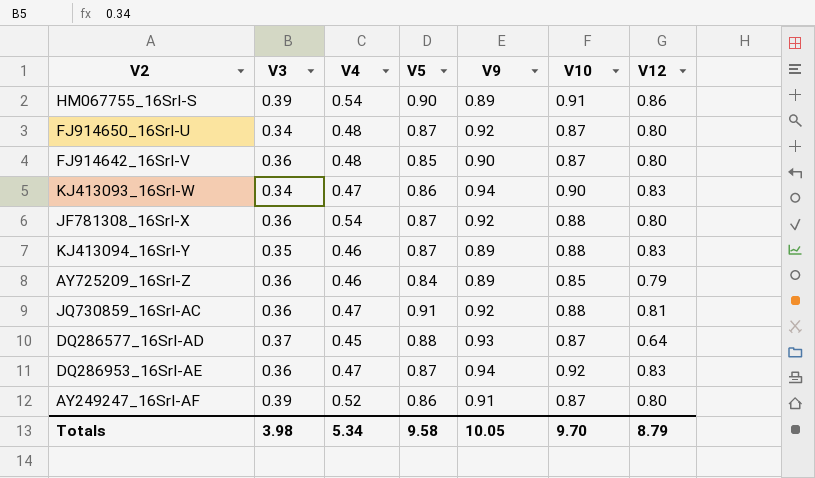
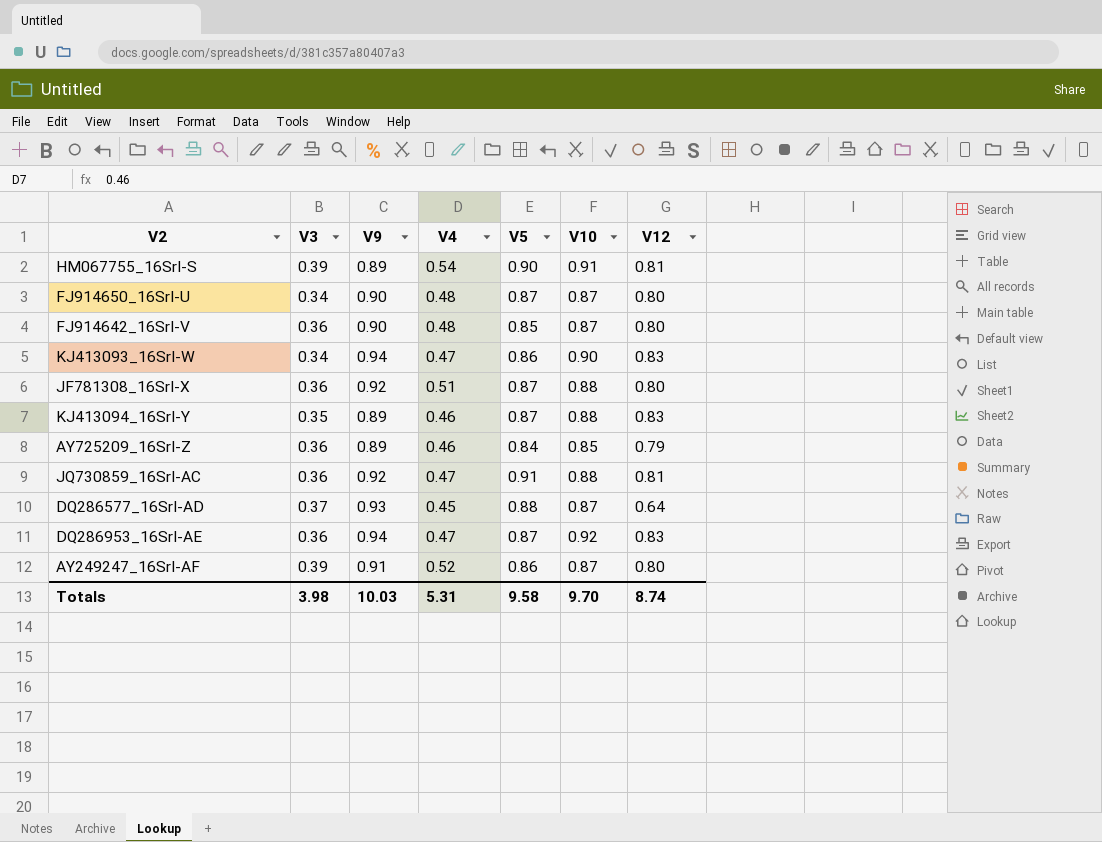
column V9 | position: 5 -> 3
HM067755_16SrI-S | V12: 0.86 -> 0.81
FJ914650_16SrI-U | V9: 0.92 -> 0.90
JF781308_16SrI-X | V4: 0.54 -> 0.51
Totals | V9: 10.05 -> 10.03
Totals | V4: 5.34 -> 5.31
Totals | V12: 8.79 -> 8.74

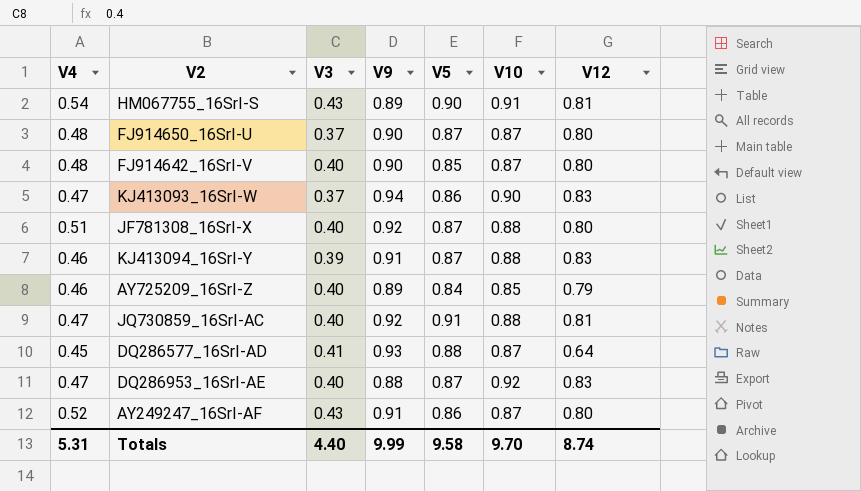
column V4 | position: 4 -> 1
HM067755_16SrI-S | V3: 0.39 -> 0.43
FJ914650_16SrI-U | V3: 0.34 -> 0.37
FJ914642_16SrI-V | V3: 0.36 -> 0.40
KJ413093_16SrI-W | V3: 0.34 -> 0.37
JF781308_16SrI-X | V3: 0.36 -> 0.40
KJ413094_16SrI-Y | V3: 0.35 -> 0.39
KJ413094_16SrI-Y | V9: 0.89 -> 0.91
AY725209_16SrI-Z | V3: 0.36 -> 0.40
JQ730859_16SrI-AC | V3: 0.36 -> 0.40
DQ286577_16SrI-AD | V3: 0.37 -> 0.41
DQ286953_16SrI-AE | V3: 0.36 -> 0.40
DQ286953_16SrI-AE | V9: 0.94 -> 0.88
AY249247_16SrI-AF | V3: 0.39 -> 0.43
Totals | V3: 3.98 -> 4.40
Totals | V9: 10.03 -> 9.99

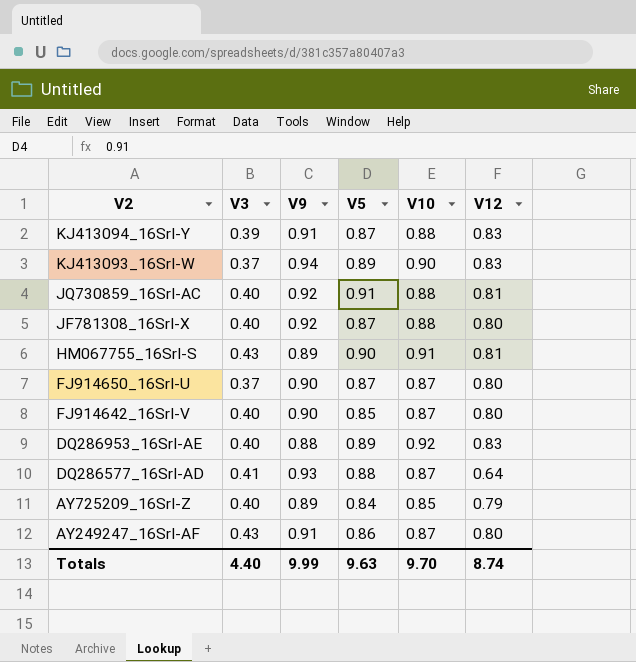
row order: none -> V2 descending
column V4 | position: 1 -> none
KJ413093_16SrI-W | V5: 0.86 -> 0.89
DQ286953_16SrI-AE | V5: 0.87 -> 0.89
Totals | V5: 9.58 -> 9.63

